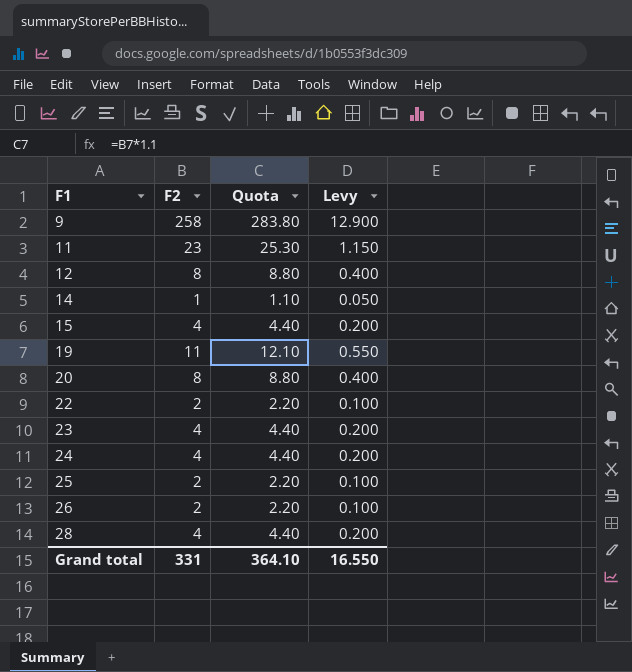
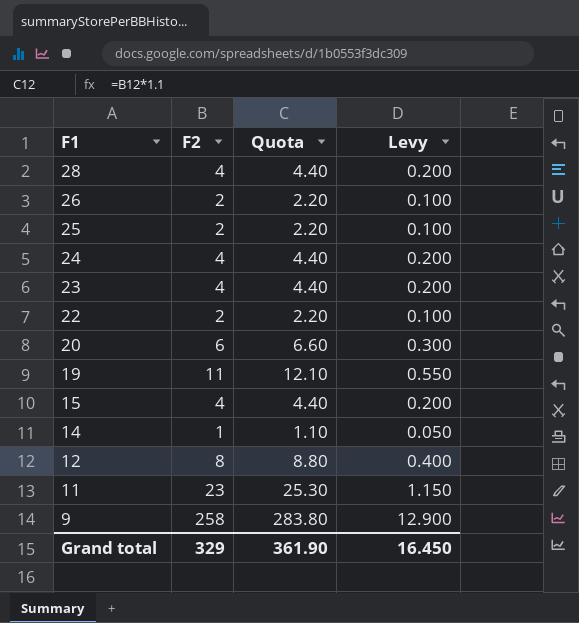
row order: F1 ascending -> F1 descending
20 | F2: 8 -> 6
20 | Quota: 8.80 -> 6.60
20 | Levy: 0.400 -> 0.300
Grand total | F2: 331 -> 329
Grand total | Quota: 364.10 -> 361.90
Grand total | Levy: 16.550 -> 16.450

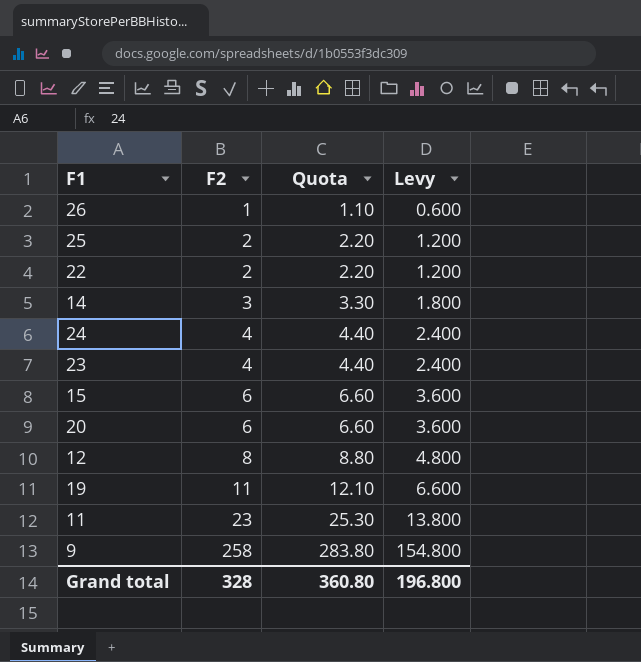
row order: F1 descending -> F2 ascending
column Levy | formula: [F2] * 0.05 -> [F2] * 0.6
row 28: 4 | 4.40 | 0.200 -> none
26 | F2: 2 -> 1
26 | Quota: 2.20 -> 1.10
14 | F2: 1 -> 3
14 | Quota: 1.10 -> 3.30
15 | F2: 4 -> 6
15 | Quota: 4.40 -> 6.60
Grand total | F2: 329 -> 328
Grand total | Quota: 361.90 -> 360.80
Grand total | Levy: 16.450 -> 196.800

